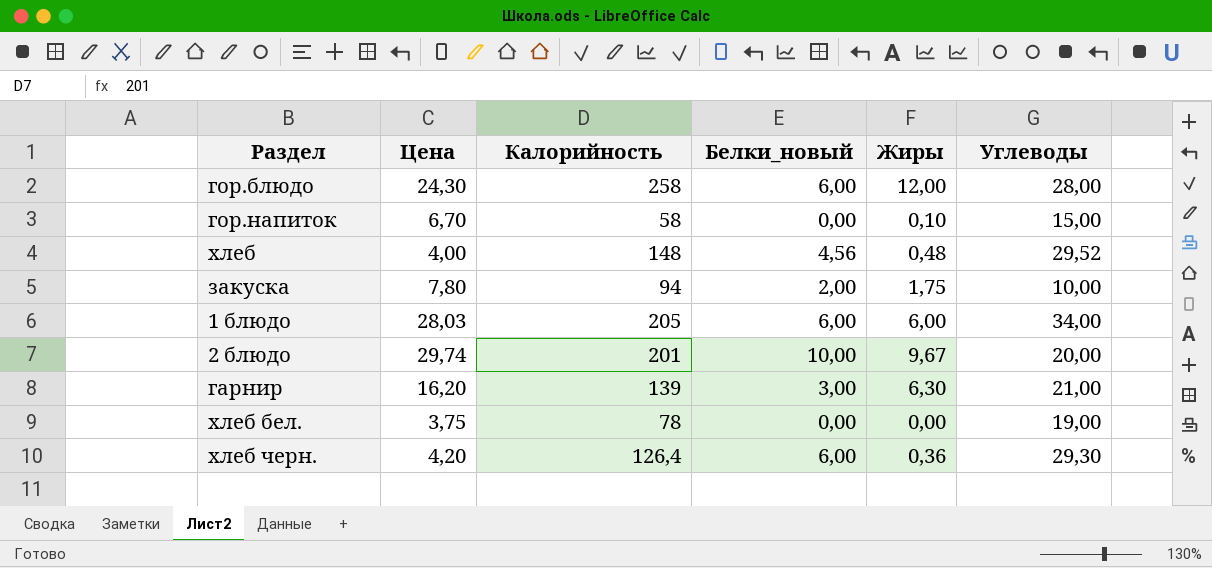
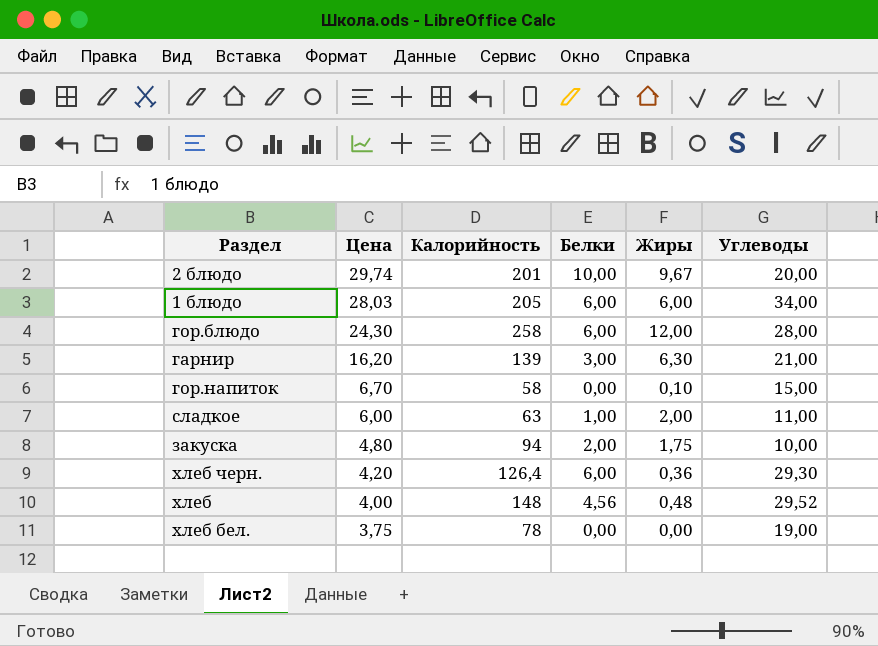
row order: none -> Цена descending
column name: Белки_новый -> Белки
row сладкое: none -> 6,00 | 63 | 1,00 | 2,00 | 11,00
закуска | Цена: 7,80 -> 4,80

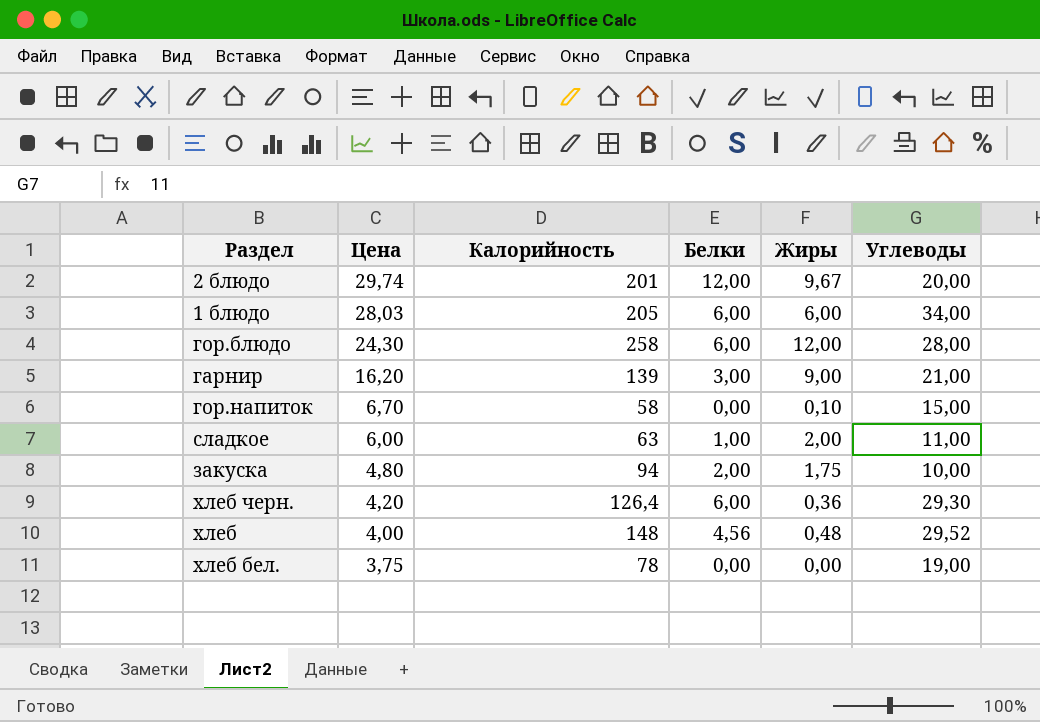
2 блюдо | Белки: 10,00 -> 12,00
гарнир | Жиры: 6,30 -> 9,00

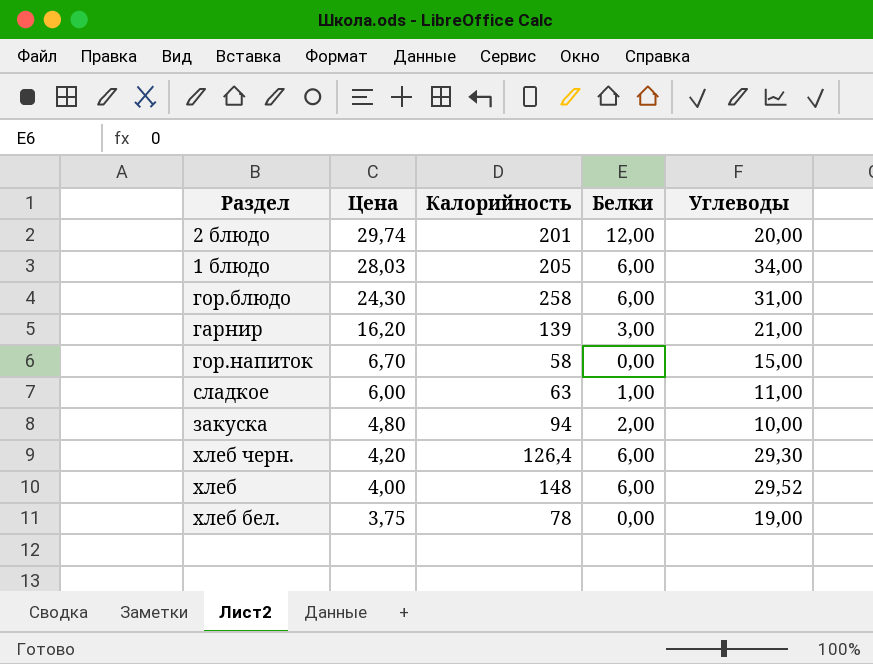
column Жиры | position: 5 -> none
гор.блюдо | Углеводы: 28,00 -> 31,00
хлеб | Белки: 4,56 -> 6,00

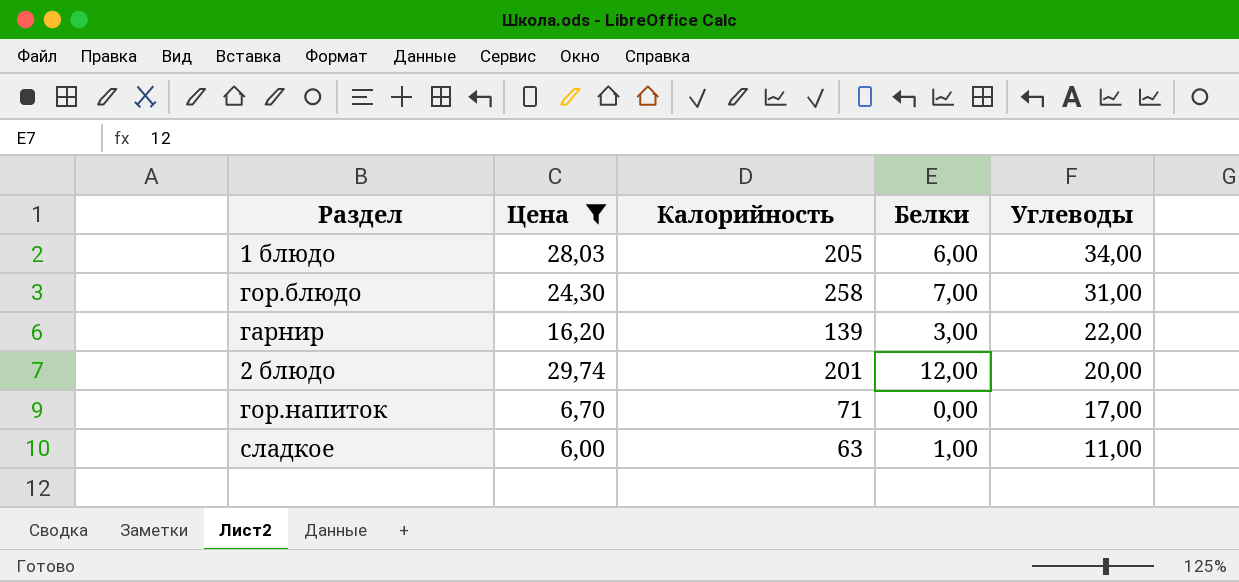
filter: none -> Цена >= 6,00
row order: Цена descending -> Углеводы descending
гор.блюдо | Белки: 6,00 -> 7,00
гарнир | Углеводы: 21,00 -> 22,00
гор.напиток | Калорийность: 58 -> 71
гор.напиток | Углеводы: 15,00 -> 17,00

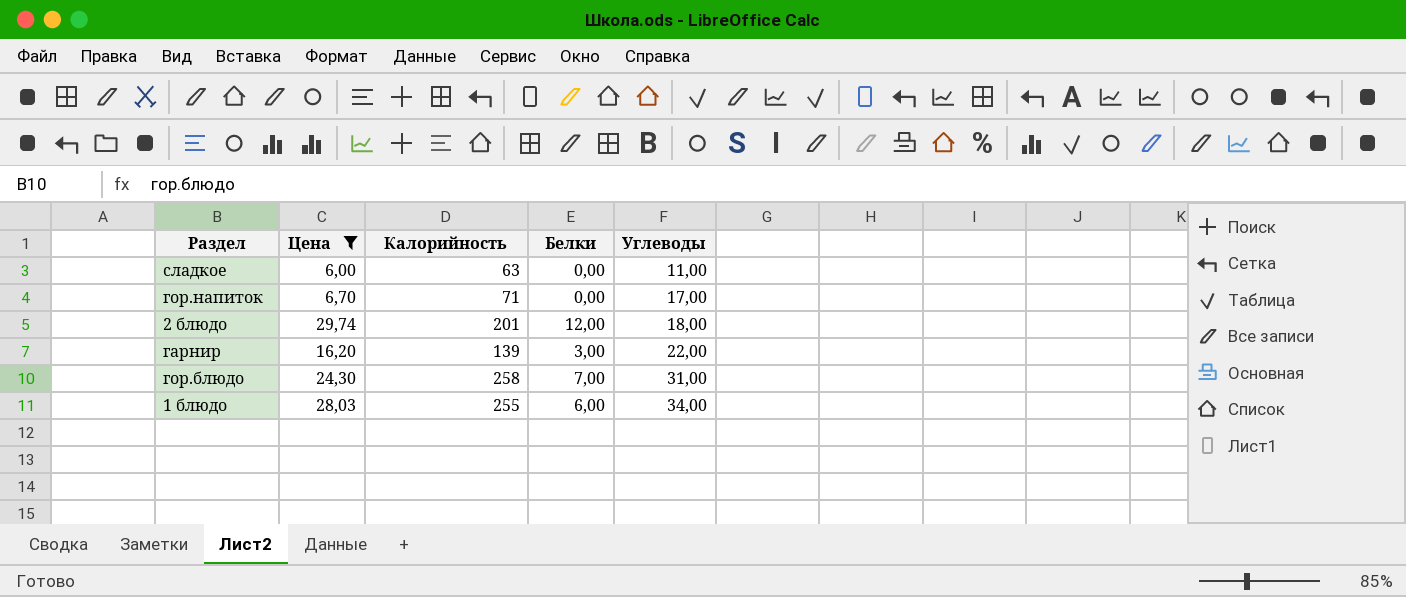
row order: Углеводы descending -> Углеводы ascending
сладкое | Белки: 1,00 -> 0,00
2 блюдо | Углеводы: 20,00 -> 18,00
1 блюдо | Калорийность: 205 -> 255

